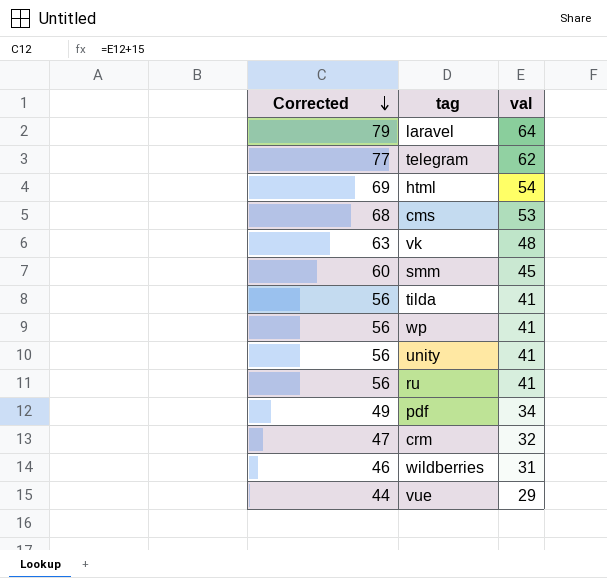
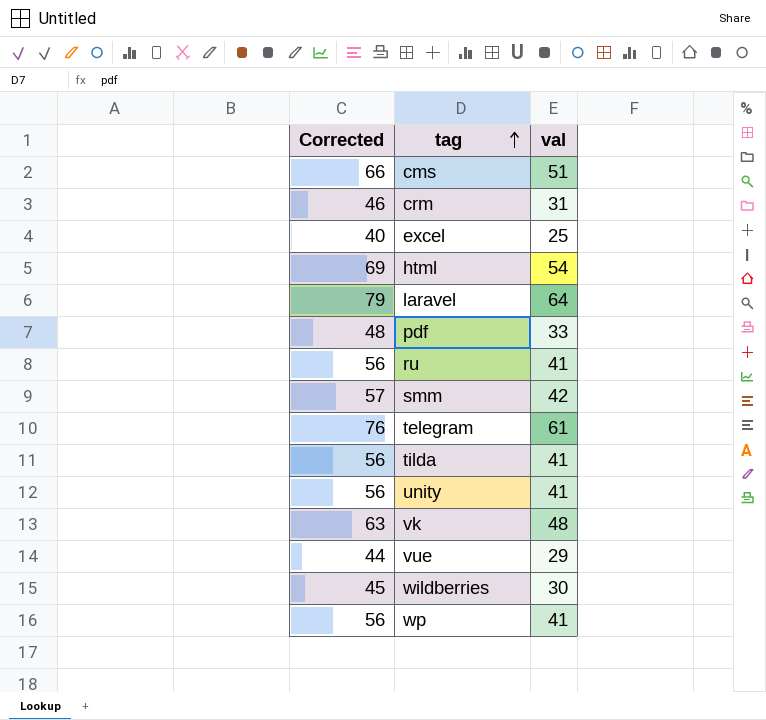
row order: Corrected descending -> tag ascending
cms | Corrected: 68 -> 66
cms | val: 53 -> 51
crm | Corrected: 47 -> 46
crm | val: 32 -> 31
row excel: none -> 40 | 25
pdf | Corrected: 49 -> 48
pdf | val: 34 -> 33
smm | Corrected: 60 -> 57
smm | val: 45 -> 42
telegram | Corrected: 77 -> 76
telegram | val: 62 -> 61
wildberries | Corrected: 46 -> 45
wildberries | val: 31 -> 30

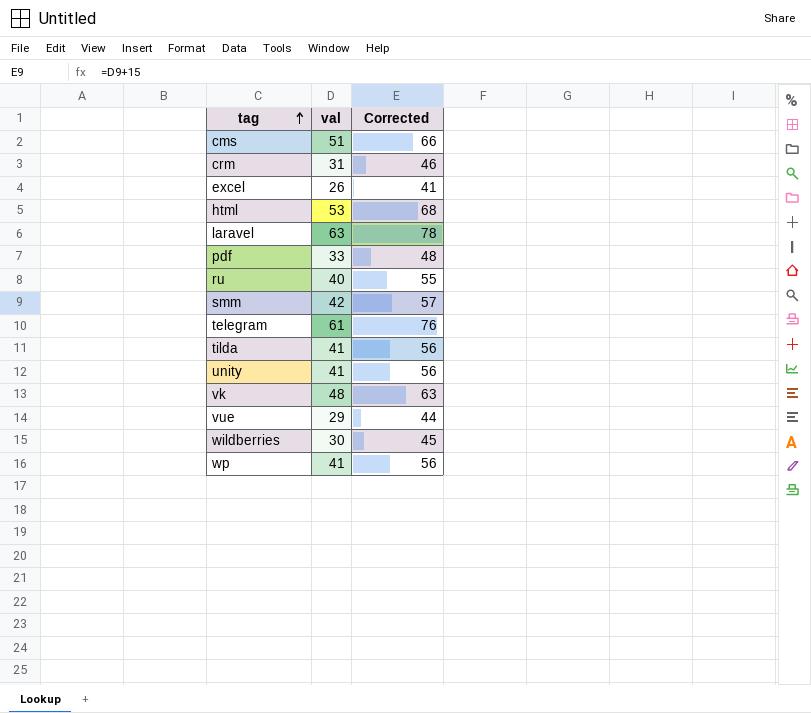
column Corrected | position: 1 -> 3
excel | val: 25 -> 26
excel | Corrected: 40 -> 41
html | val: 54 -> 53
html | Corrected: 69 -> 68
laravel | val: 64 -> 63
laravel | Corrected: 79 -> 78
ru | val: 41 -> 40
ru | Corrected: 56 -> 55

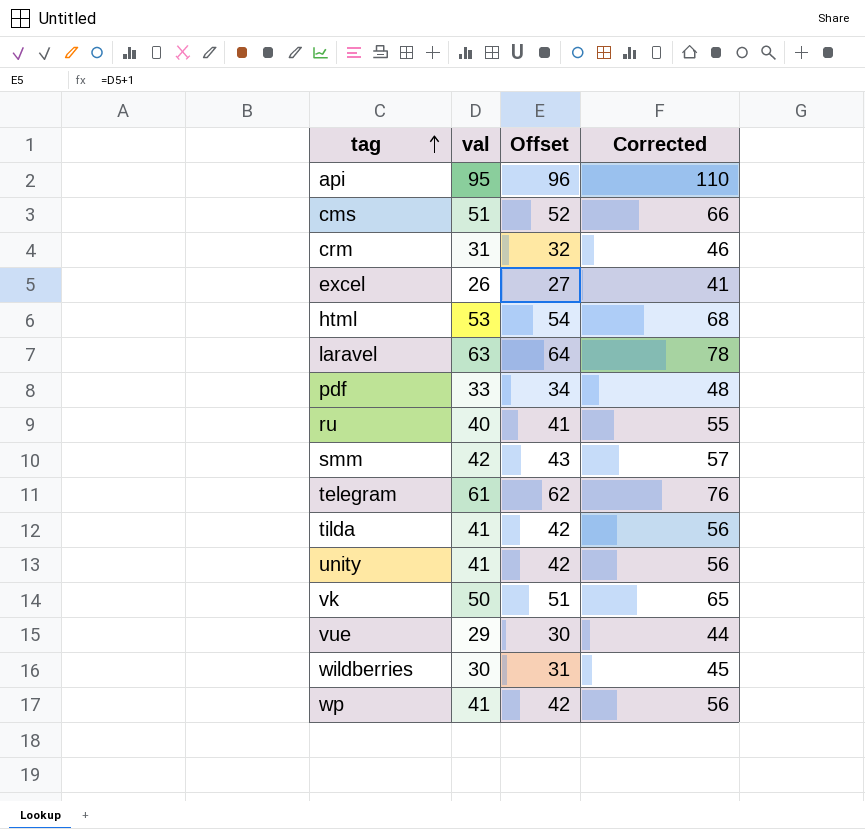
column Offset | formula: none -> [val] + 1
row api: none -> 95 | 96 | 110
vk | val: 48 -> 50
vk | Corrected: 63 -> 65

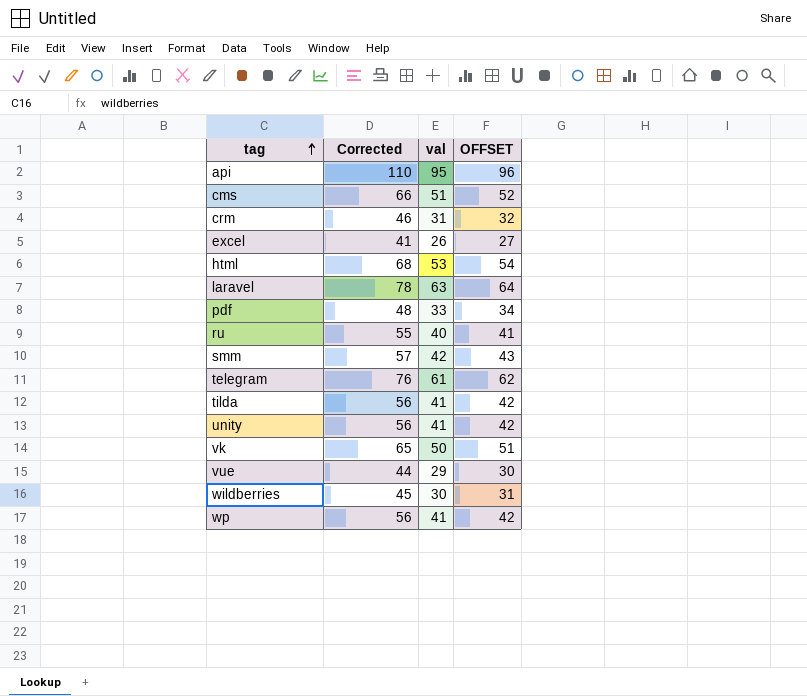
column Corrected | position: 4 -> 2
column name: Offset -> OFFSET

